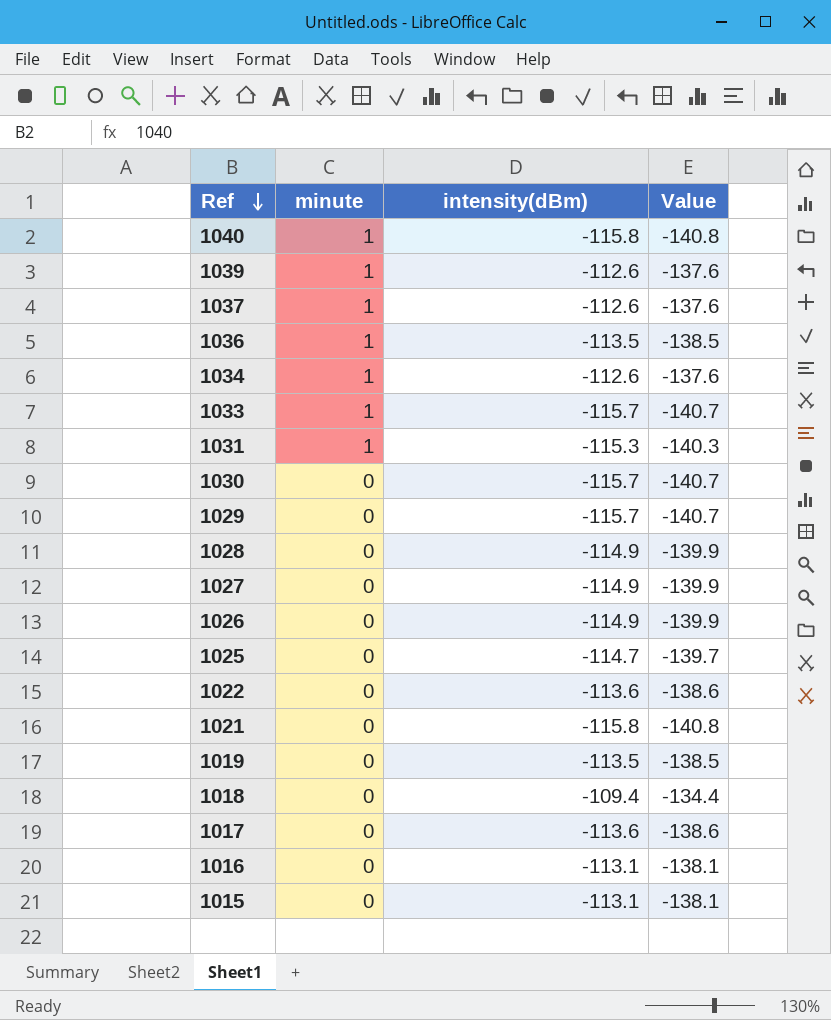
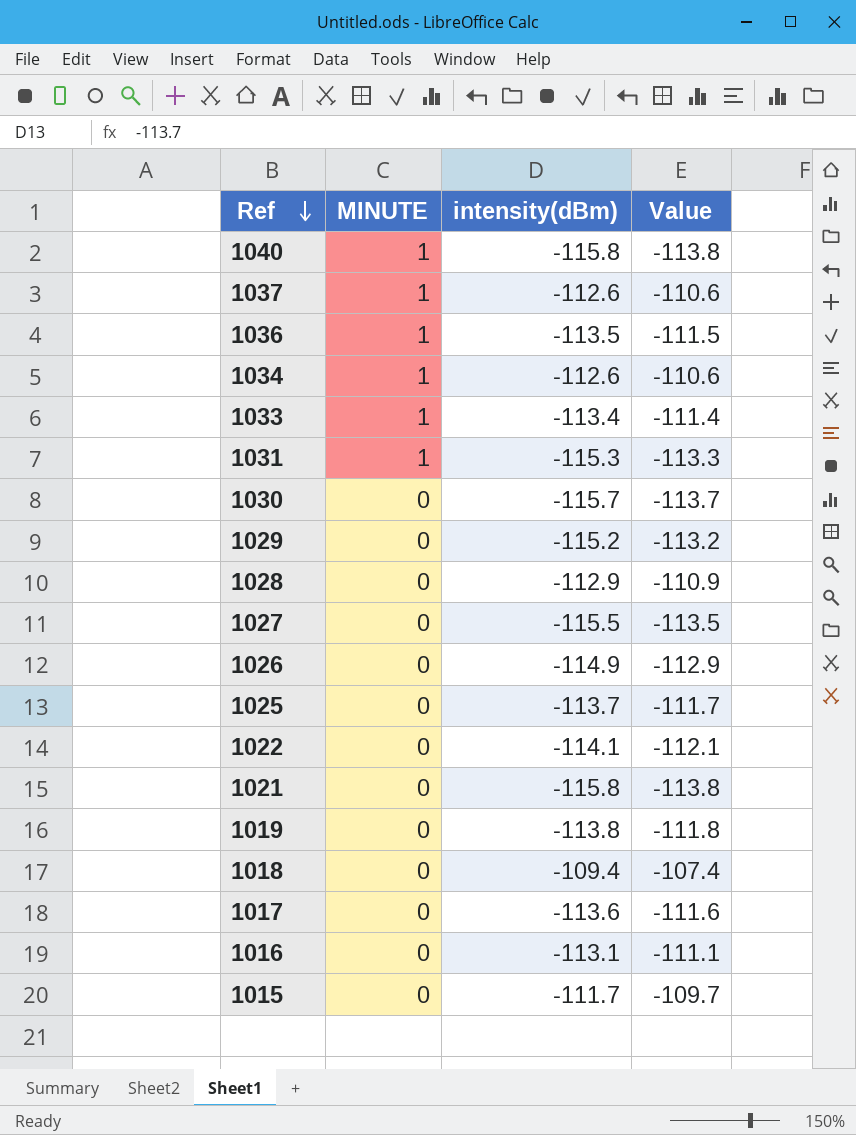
column name: minute -> MINUTE
column Value | formula: [intensity(dBm)] - 25 -> [intensity(dBm)] + 2
row 1039: 1 | -112.6 | -137.6 -> none
1033 | intensity(dBm): -115.7 -> -113.4
1029 | intensity(dBm): -115.7 -> -115.2
1028 | intensity(dBm): -114.9 -> -112.9
1027 | intensity(dBm): -114.9 -> -115.5
1025 | intensity(dBm): -114.7 -> -113.7
1022 | intensity(dBm): -113.6 -> -114.1
1019 | intensity(dBm): -113.5 -> -113.8
1015 | intensity(dBm): -113.1 -> -111.7

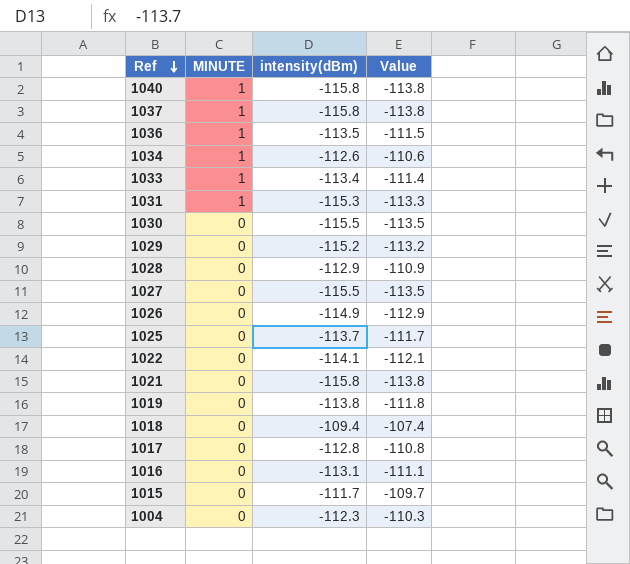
1037 | intensity(dBm): -112.6 -> -115.8
1037 | Value: -110.6 -> -113.8
1030 | intensity(dBm): -115.7 -> -115.5
1030 | Value: -113.7 -> -113.5
1017 | intensity(dBm): -113.6 -> -112.8
1017 | Value: -111.6 -> -110.8
row 1004: none -> 0 | -112.3 | -110.3

